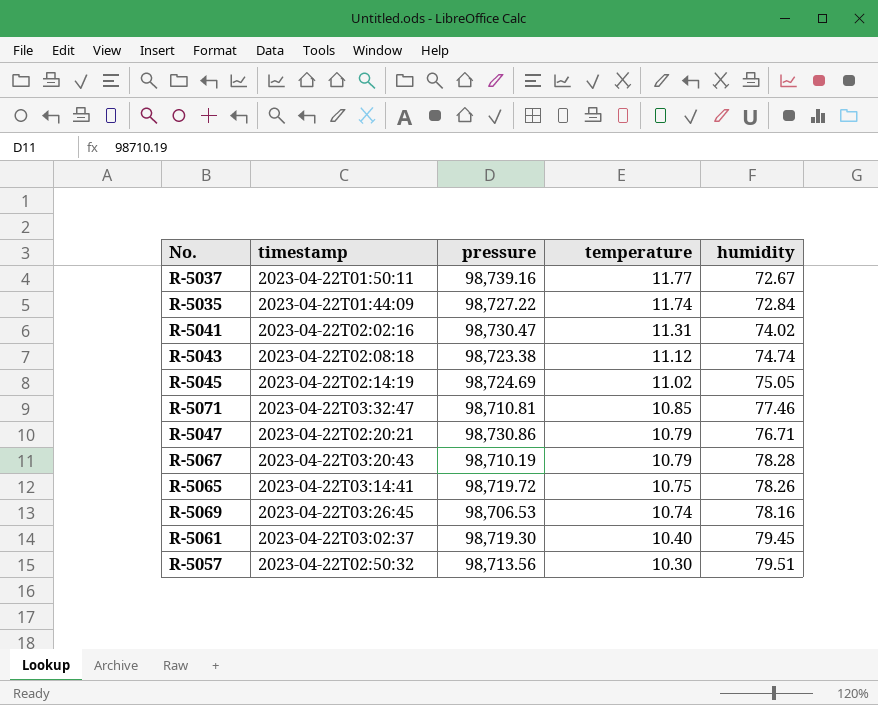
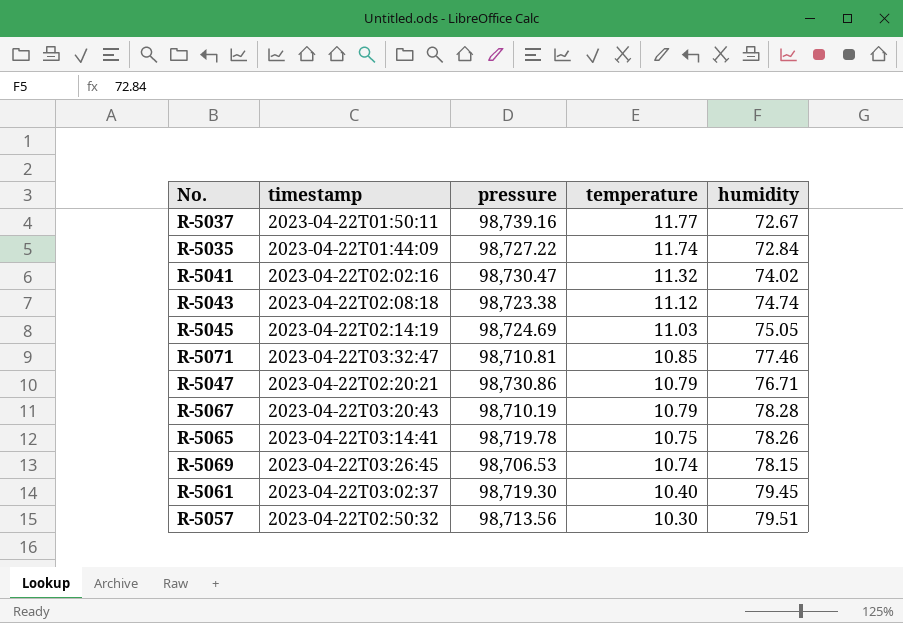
R-5041 | temperature: 11.31 -> 11.32
R-5045 | temperature: 11.02 -> 11.03
R-5065 | pressure: 98,719.72 -> 98,719.78
R-5069 | humidity: 78.16 -> 78.15

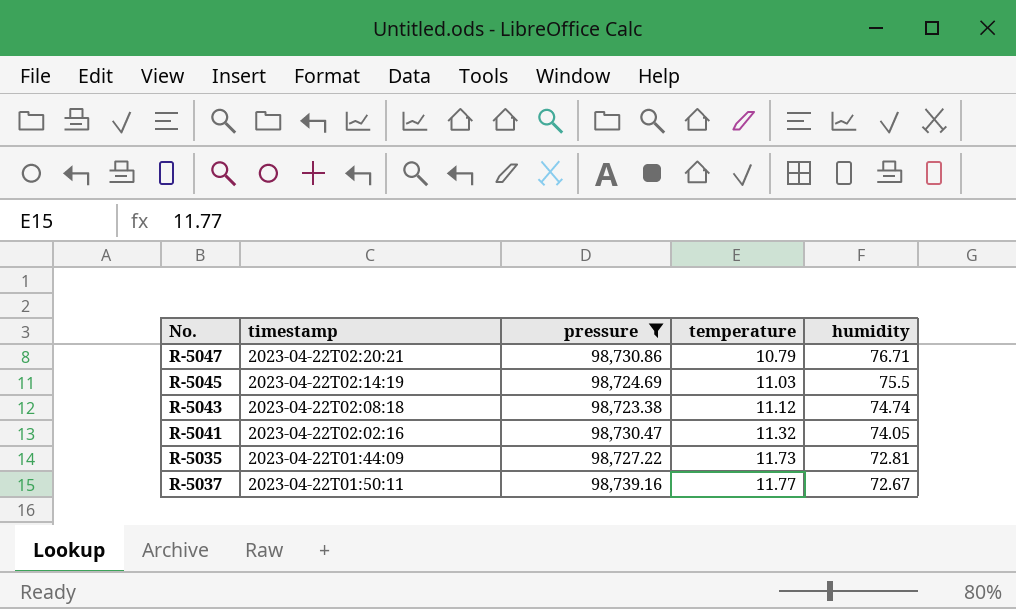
filter: none -> pressure >= 98,723.38
row order: temperature descending -> temperature ascending
R-5045 | humidity: 75.05 -> 75.5
R-5041 | humidity: 74.02 -> 74.05
R-5035 | temperature: 11.74 -> 11.73
R-5035 | humidity: 72.84 -> 72.81

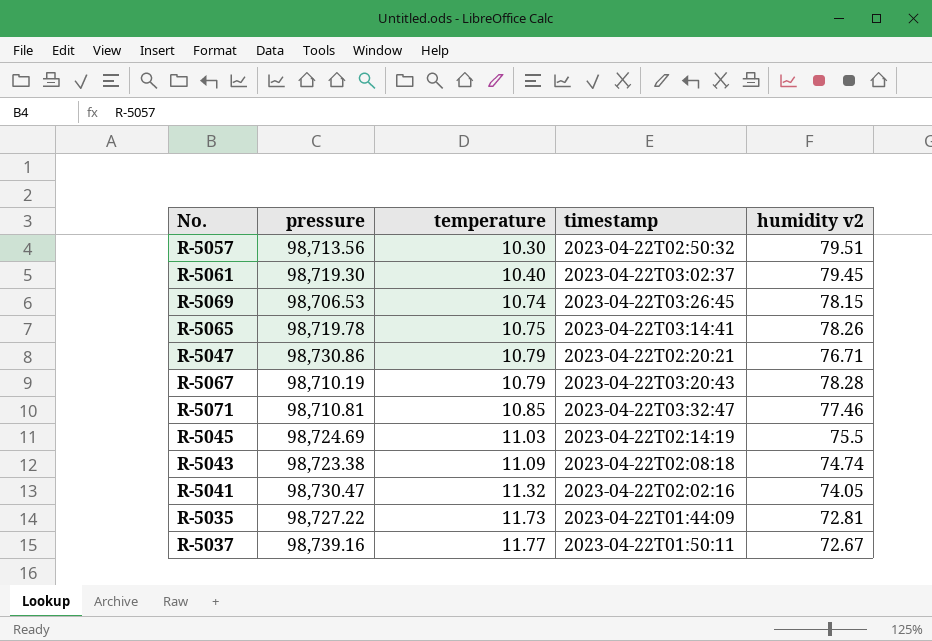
filter: pressure >= 98,723.38 -> none
column timestamp | position: 2 -> 4
column name: humidity -> humidity v2
R-5043 | temperature: 11.12 -> 11.09

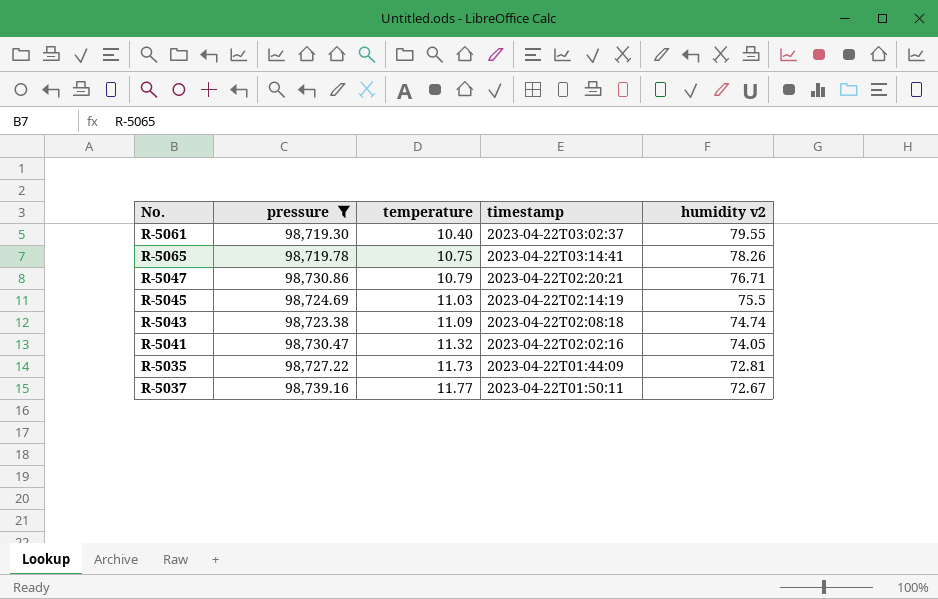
filter: none -> pressure >= 98,719.30
R-5061 | humidity v2: 79.45 -> 79.55

